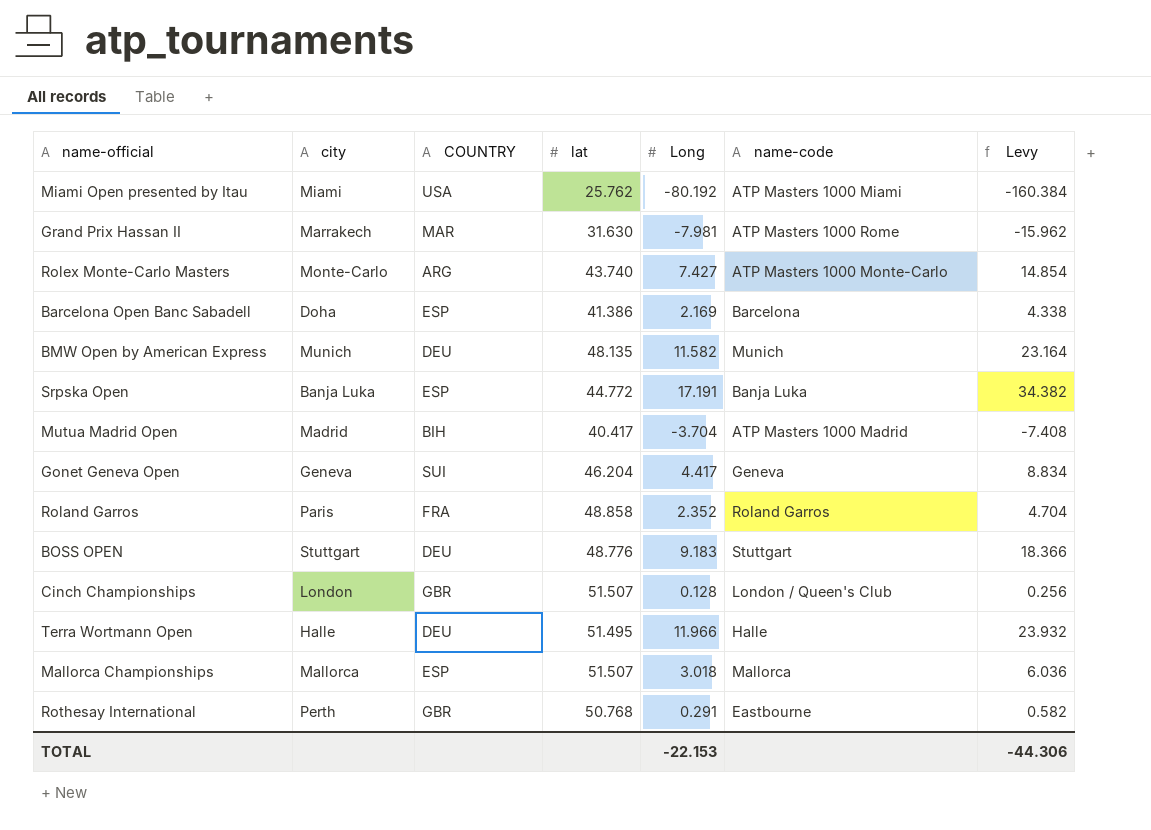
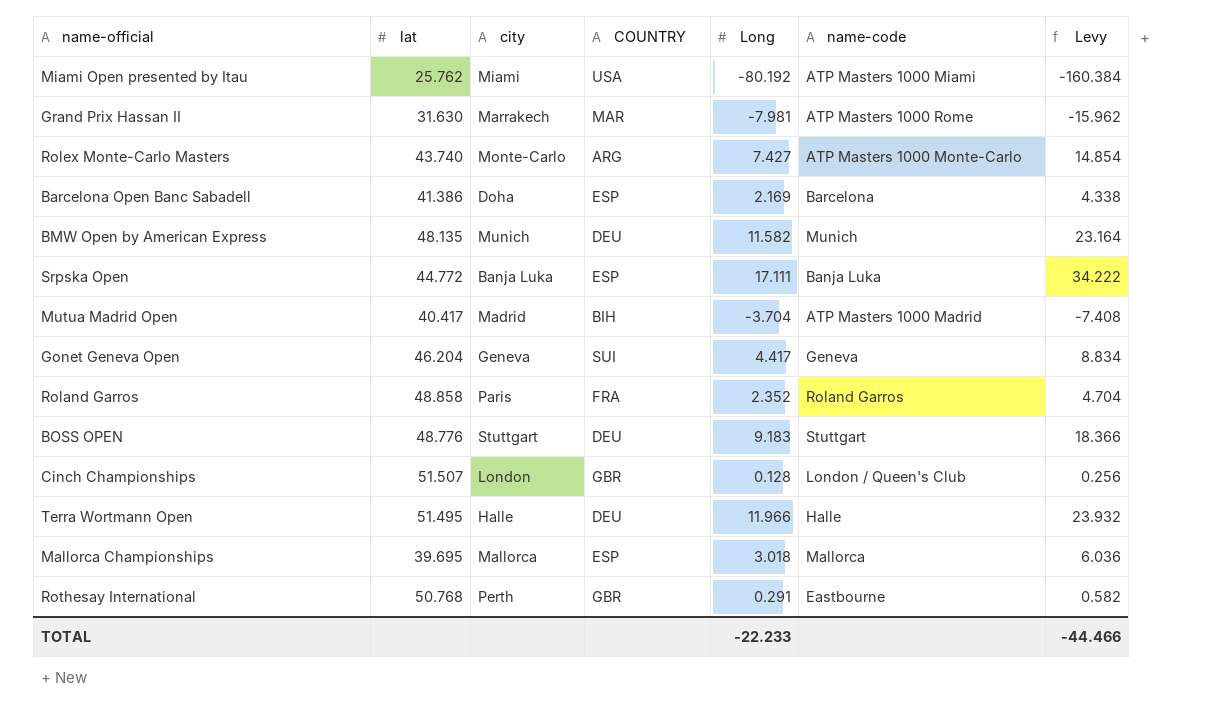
column lat | position: 4 -> 2
Srpska Open | Long: 17.191 -> 17.111
Srpska Open | Levy: 34.382 -> 34.222
Mallorca Championships | lat: 51.507 -> 39.695
TOTAL | Long: -22.153 -> -22.233
TOTAL | Levy: -44.306 -> -44.466

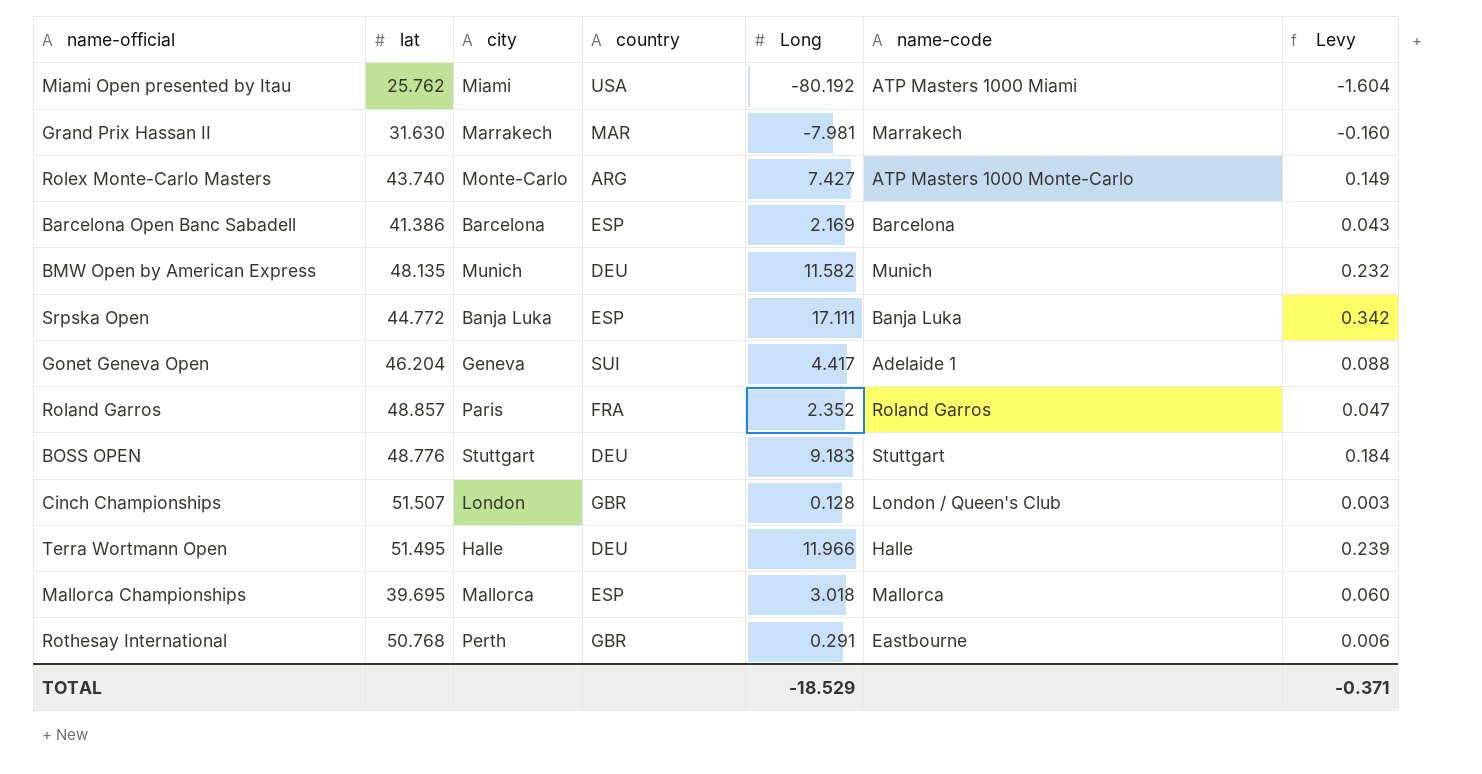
column name: COUNTRY -> country
column Levy | formula: [Long] * 2 -> [Long] * 0.02
row Mutua Madrid Open: 40.417 | Madrid | BIH | -3.704 | ATP Masters 1000 Madrid | -7.408 -> none
Grand Prix Hassan II | name-code: ATP Masters 1000 Rome -> Marrakech
Barcelona Open Banc Sabadell | city: Doha -> Barcelona
Gonet Geneva Open | name-code: Geneva -> Adelaide 1
Roland Garros | lat: 48.858 -> 48.857
TOTAL | Long: -22.233 -> -18.529
TOTAL | Levy: -44.466 -> -0.371

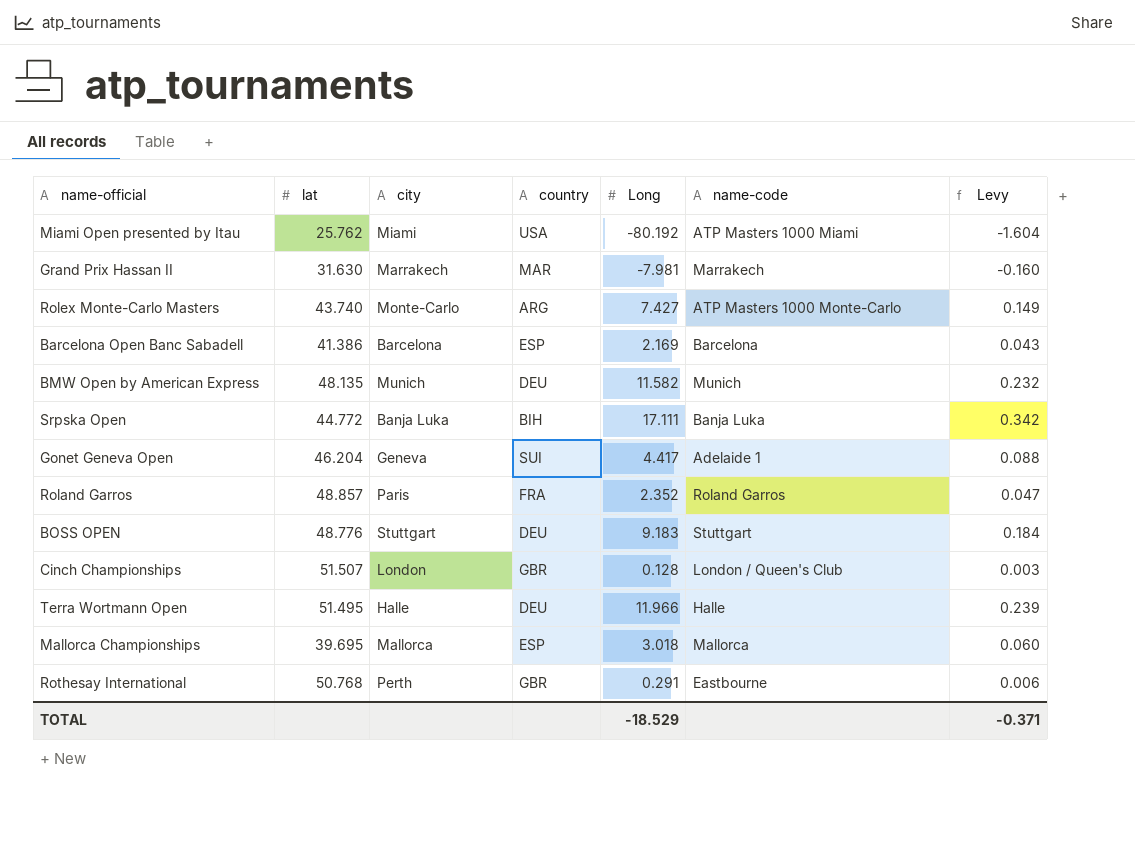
Srpska Open | country: ESP -> BIH

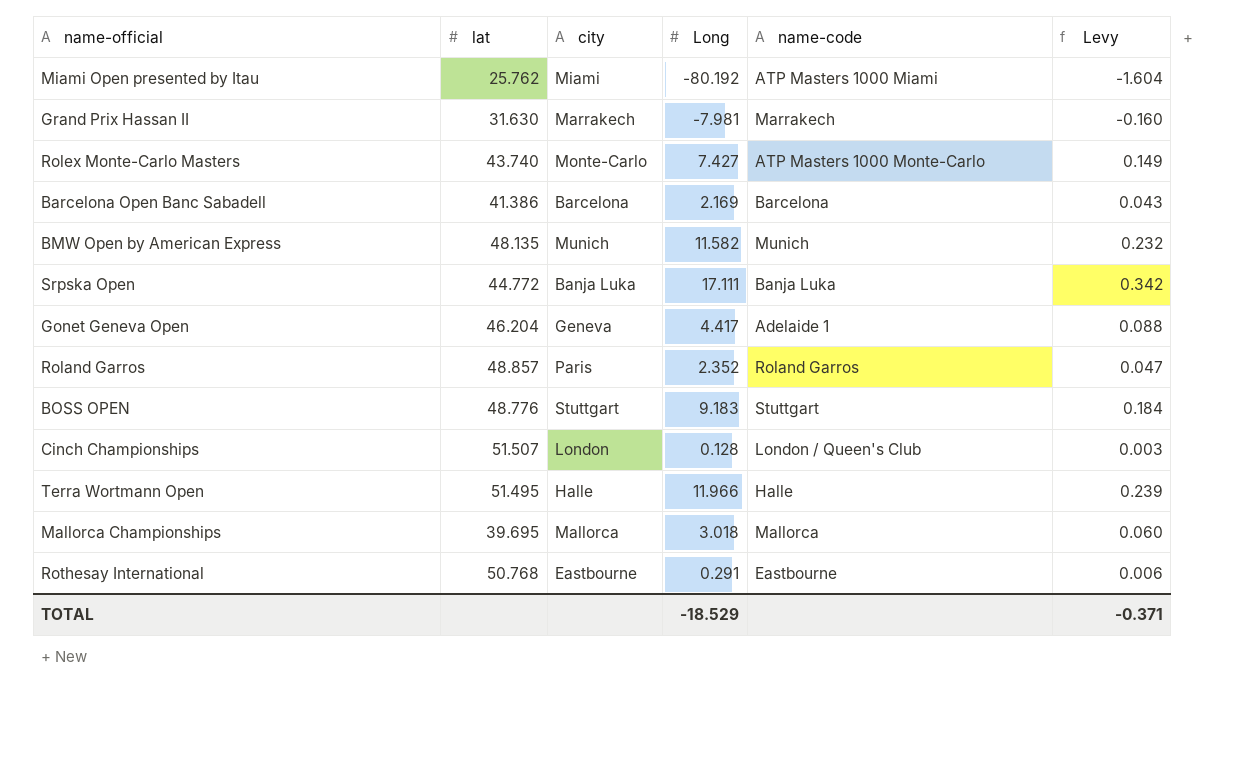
column country | position: 4 -> none
Rothesay International | city: Perth -> Eastbourne

